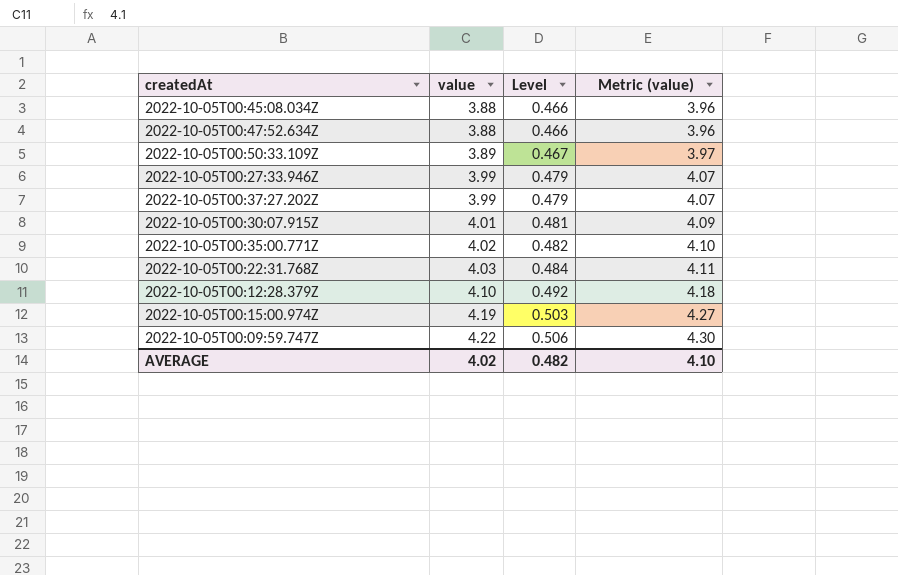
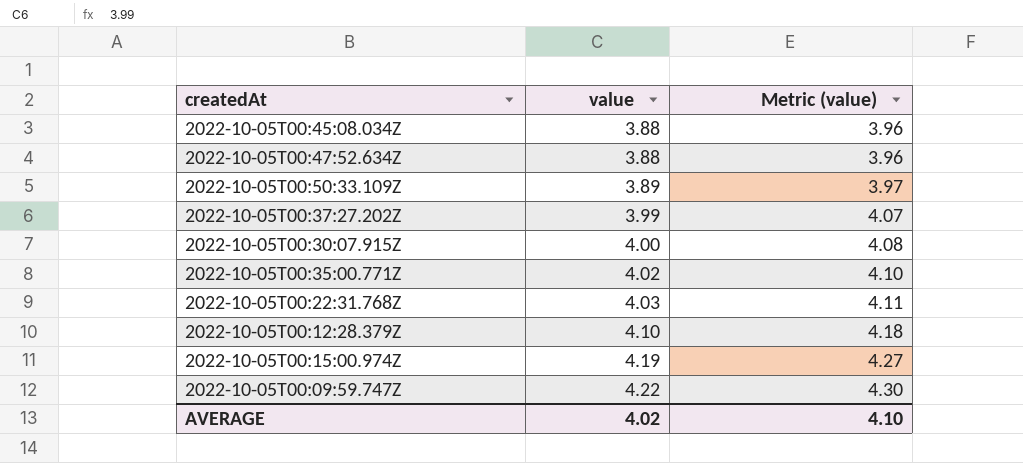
column Level | formula: [value] * 0.12 -> none
row 2022-10-05T00:27:33.946Z: 3.99 | 0.479 | 4.07 -> none
2022-10-05T00:30:07.915Z | value: 4.01 -> 4.00
2022-10-05T00:30:07.915Z | Metric (value): 4.09 -> 4.08

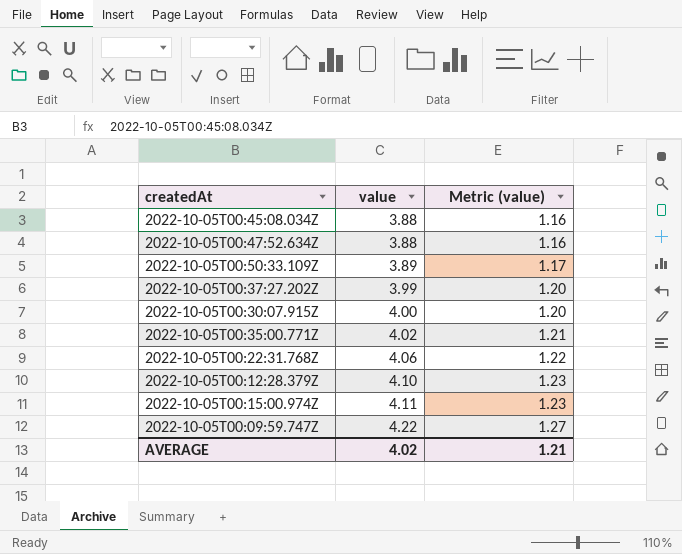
column Metric (value) | formula: [value] * 1.02 -> [value] * 0.3
2022-10-05T00:22:31.768Z | value: 4.03 -> 4.06
2022-10-05T00:15:00.974Z | value: 4.19 -> 4.11
AVERAGE | Metric (value): 4.10 -> 1.21

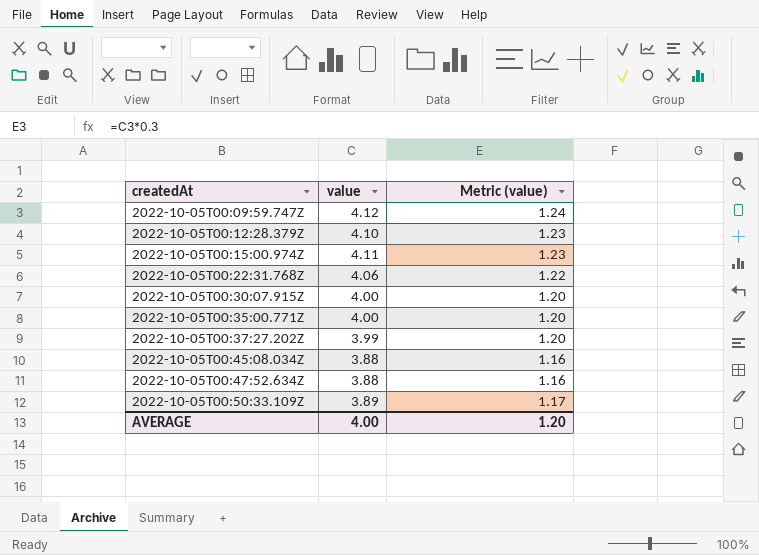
row order: value ascending -> createdAt ascending
2022-10-05T00:09:59.747Z | value: 4.22 -> 4.12
2022-10-05T00:09:59.747Z | Metric (value): 1.27 -> 1.24
2022-10-05T00:35:00.771Z | value: 4.02 -> 4.00
2022-10-05T00:35:00.771Z | Metric (value): 1.21 -> 1.20
AVERAGE | value: 4.02 -> 4.00
AVERAGE | Metric (value): 1.21 -> 1.20

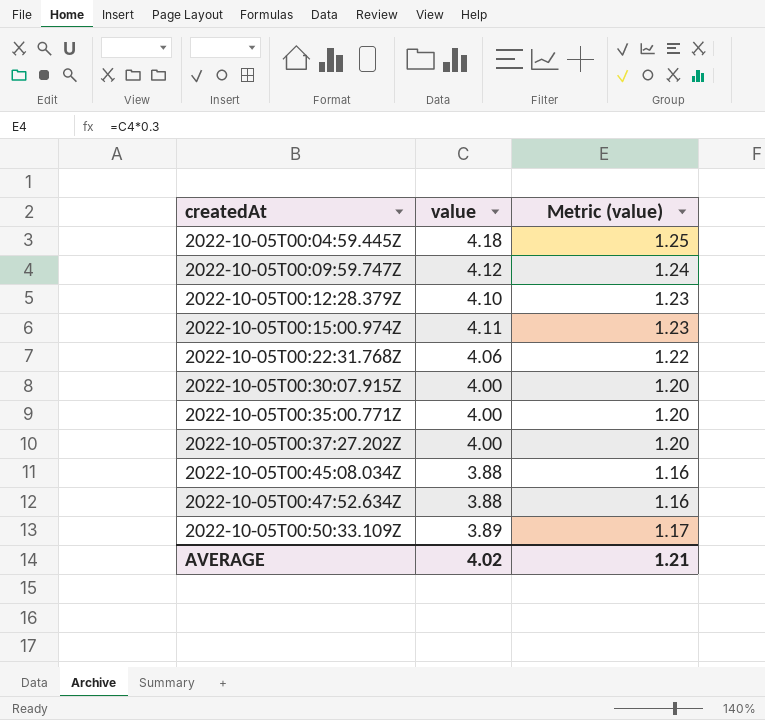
row 2022-10-05T00:04:59.445Z: none -> 4.18 | 1.25
2022-10-05T00:37:27.202Z | value: 3.99 -> 4.00
AVERAGE | value: 4.00 -> 4.02
AVERAGE | Metric (value): 1.20 -> 1.21

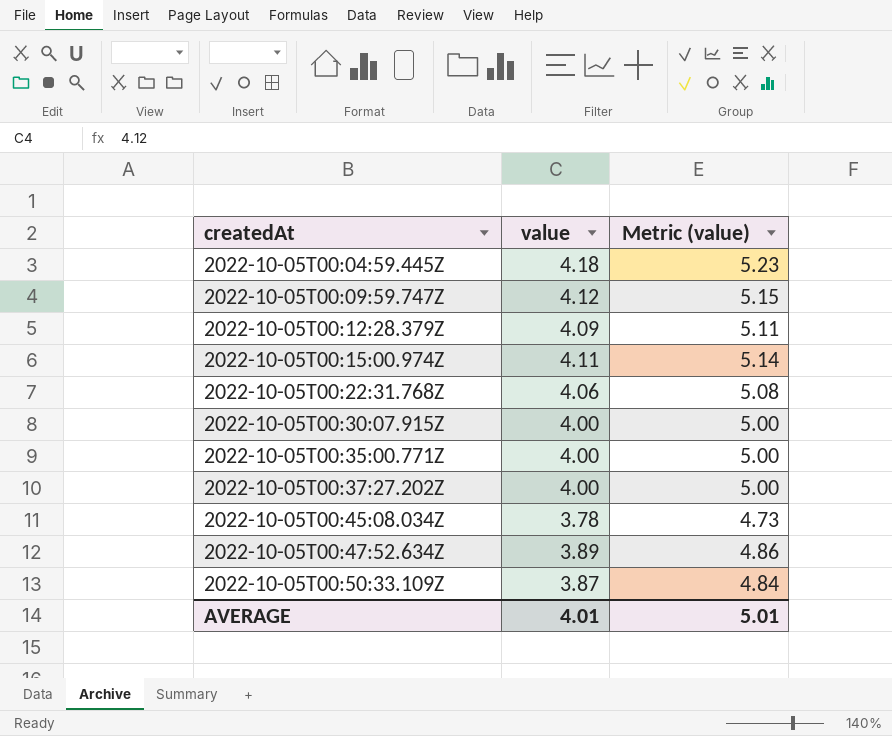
column Metric (value) | formula: [value] * 0.3 -> [value] * 1.25
2022-10-05T00:12:28.379Z | value: 4.10 -> 4.09
2022-10-05T00:45:08.034Z | value: 3.88 -> 3.78
2022-10-05T00:47:52.634Z | value: 3.88 -> 3.89
2022-10-05T00:50:33.109Z | value: 3.89 -> 3.87
AVERAGE | value: 4.02 -> 4.01
AVERAGE | Metric (value): 1.21 -> 5.01

